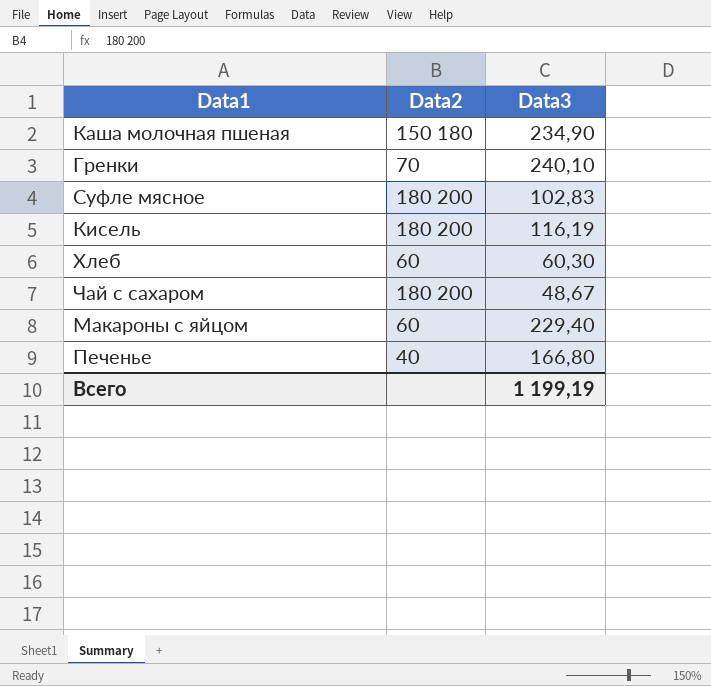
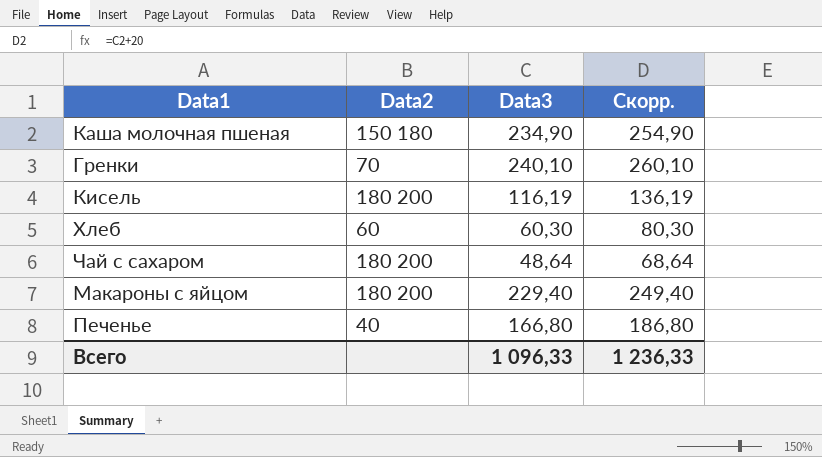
column Скорр. | formula: none -> [Data3] + 20
row Суфле мясное: 180 200 | 102,83 -> none
Чай с сахаром | Data3: 48,67 -> 48,64
Макароны с яйцом | Data2: 60 -> 180 200
Всего | Data3: 1 199,19 -> 1 096,33

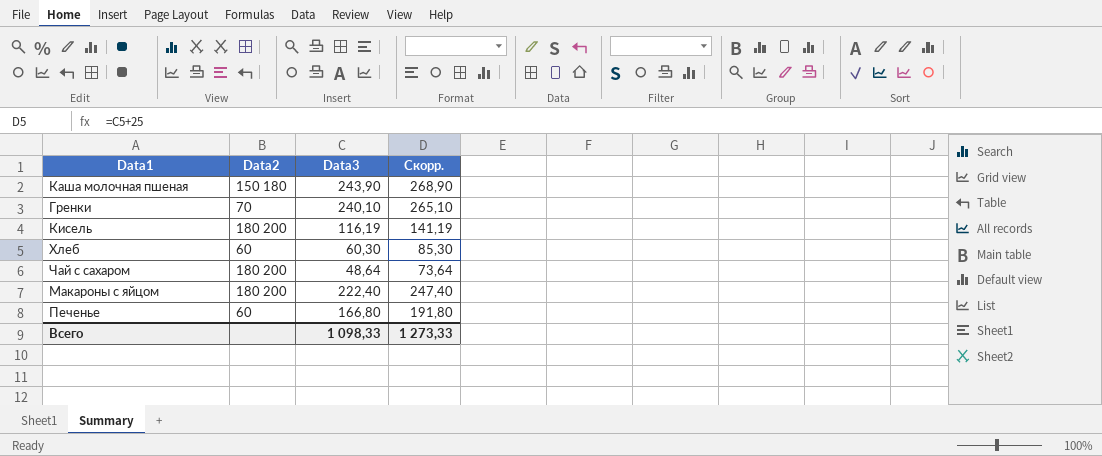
column Скорр. | formula: [Data3] + 20 -> [Data3] + 25
Каша молочная пшеная | Data3: 234,90 -> 243,90
Макароны с яйцом | Data3: 229,40 -> 222,40
Печенье | Data2: 40 -> 60
Всего | Data3: 1 096,33 -> 1 098,33
Всего | Скорр.: 1 236,33 -> 1 273,33

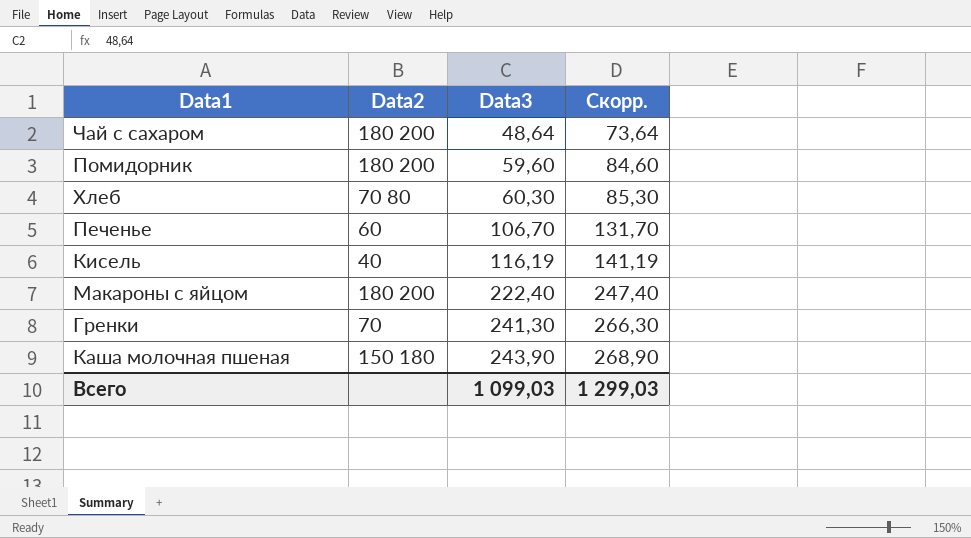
row order: none -> Data3 ascending
row Помидорник: none -> 180 200 | 59,60 | 84,60
Хлеб | Data2: 60 -> 70 80
Печенье | Data3: 166,80 -> 106,70
Печенье | Скорр.: 191,80 -> 131,70
Кисель | Data2: 180 200 -> 40
Гренки | Data3: 240,10 -> 241,30
Гренки | Скорр.: 265,10 -> 266,30
Всего | Data3: 1 098,33 -> 1 099,03
Всего | Скорр.: 1 273,33 -> 1 299,03

